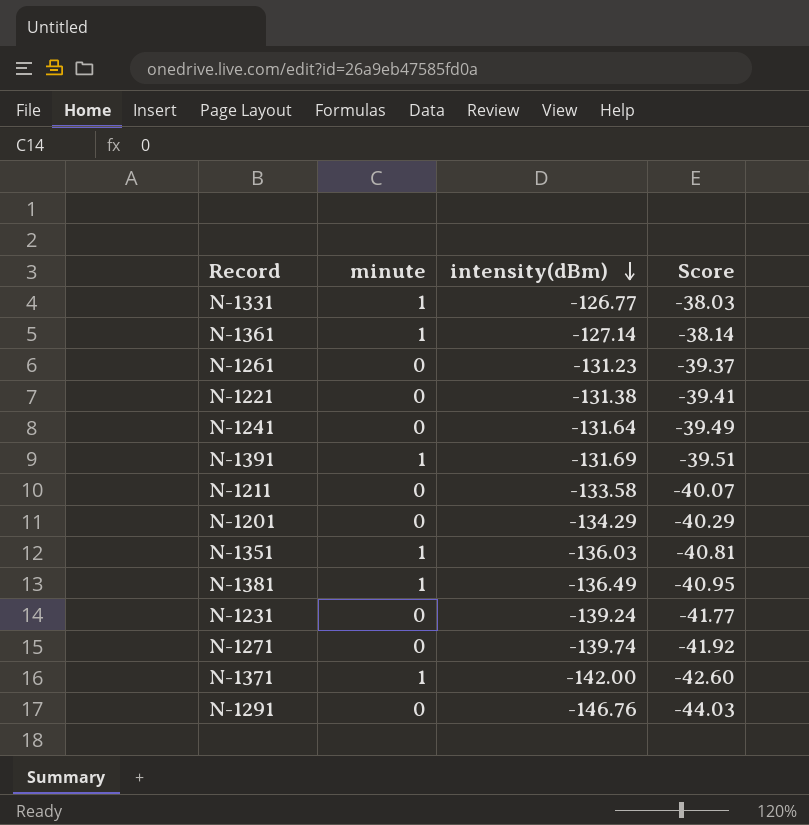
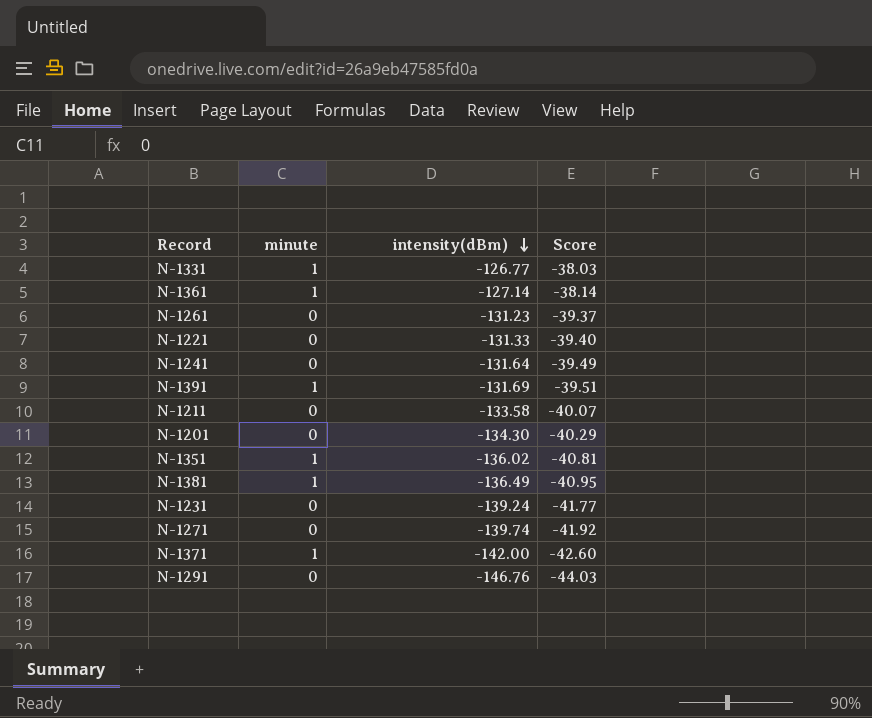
N-1221 | intensity(dBm): -131.38 -> -131.33
N-1221 | Score: -39.41 -> -39.40
N-1201 | intensity(dBm): -134.29 -> -134.30
N-1351 | intensity(dBm): -136.03 -> -136.02

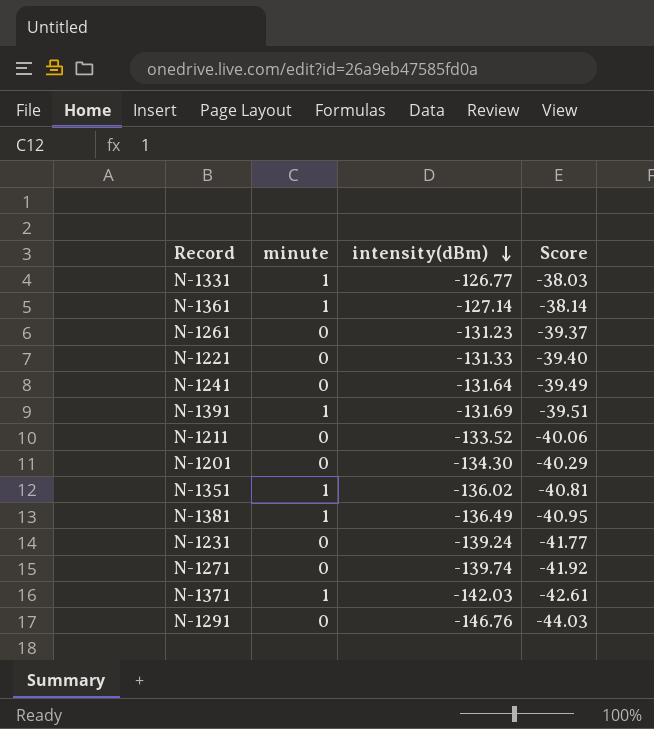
N-1211 | intensity(dBm): -133.58 -> -133.52
N-1211 | Score: -40.07 -> -40.06
N-1371 | intensity(dBm): -142.00 -> -142.03
N-1371 | Score: -42.60 -> -42.61

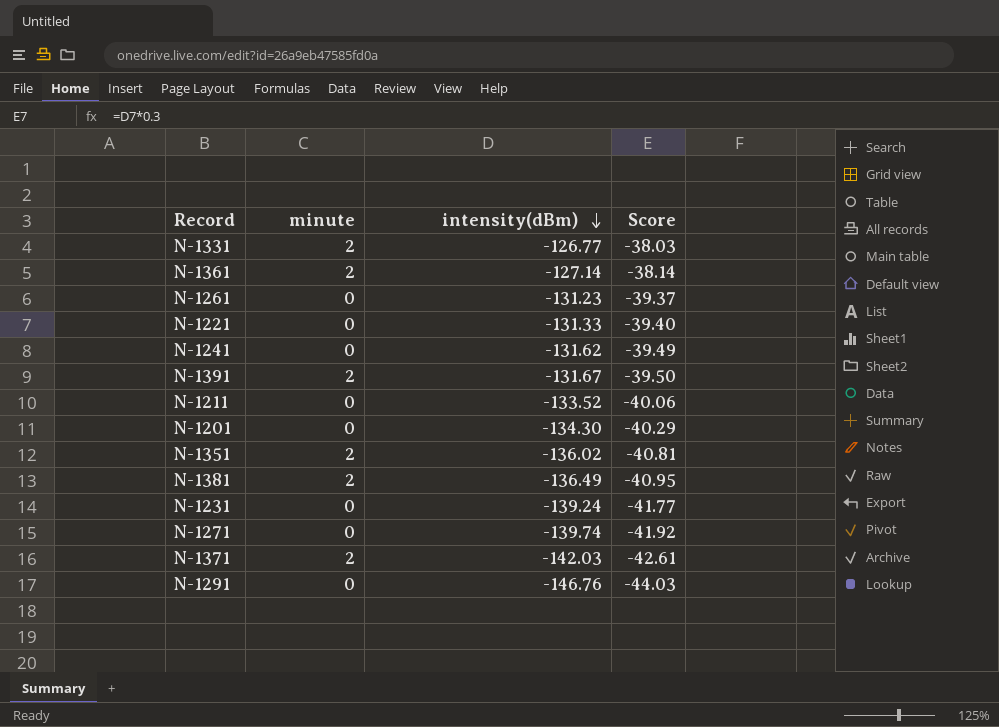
N-1331 | minute: 1 -> 2
N-1361 | minute: 1 -> 2
N-1241 | intensity(dBm): -131.64 -> -131.62
N-1391 | minute: 1 -> 2
N-1391 | intensity(dBm): -131.69 -> -131.67
N-1391 | Score: -39.51 -> -39.50
N-1351 | minute: 1 -> 2
N-1381 | minute: 1 -> 2
N-1371 | minute: 1 -> 2

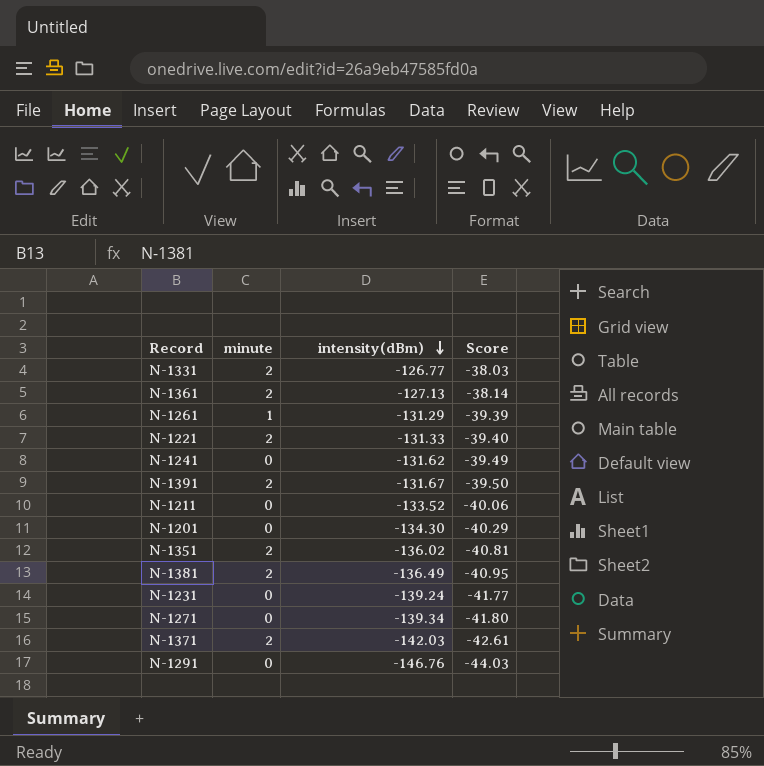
N-1361 | intensity(dBm): -127.14 -> -127.13
N-1261 | minute: 0 -> 1
N-1261 | intensity(dBm): -131.23 -> -131.29
N-1261 | Score: -39.37 -> -39.39
N-1221 | minute: 0 -> 2
N-1271 | intensity(dBm): -139.74 -> -139.34
N-1271 | Score: -41.92 -> -41.80

